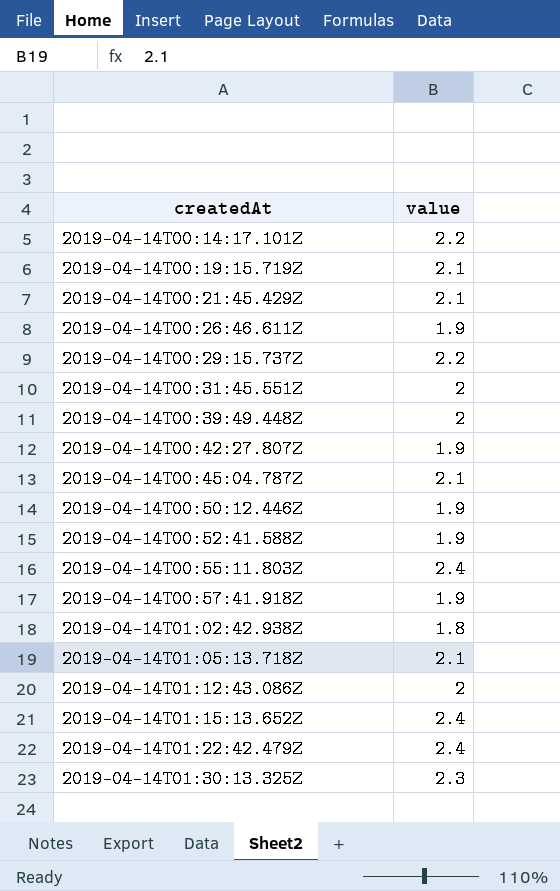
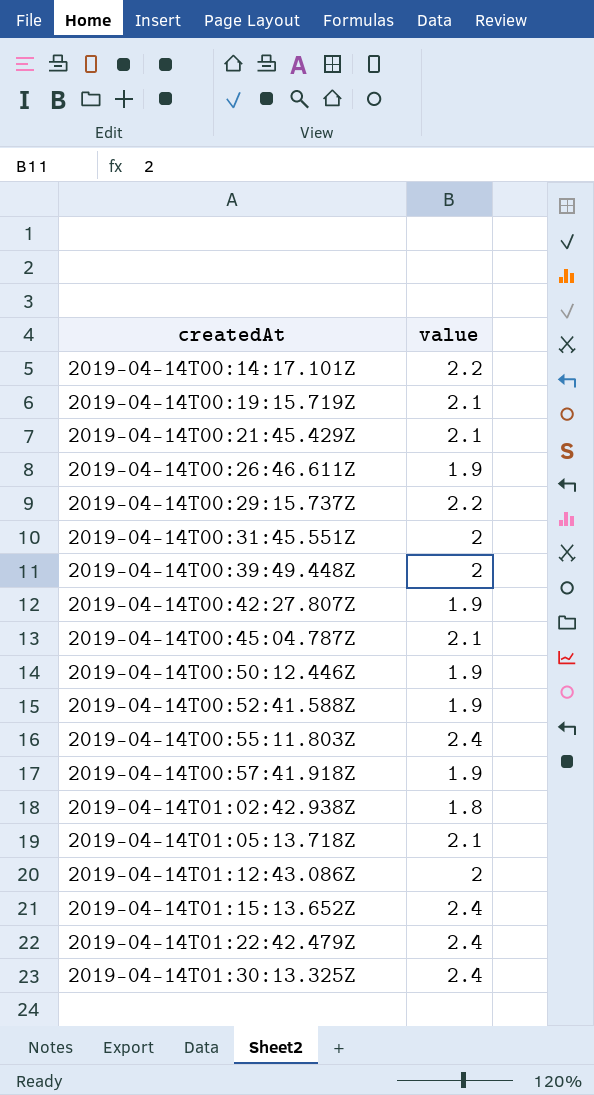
2019-04-14T01:30:13.325Z | value: 2.3 -> 2.4

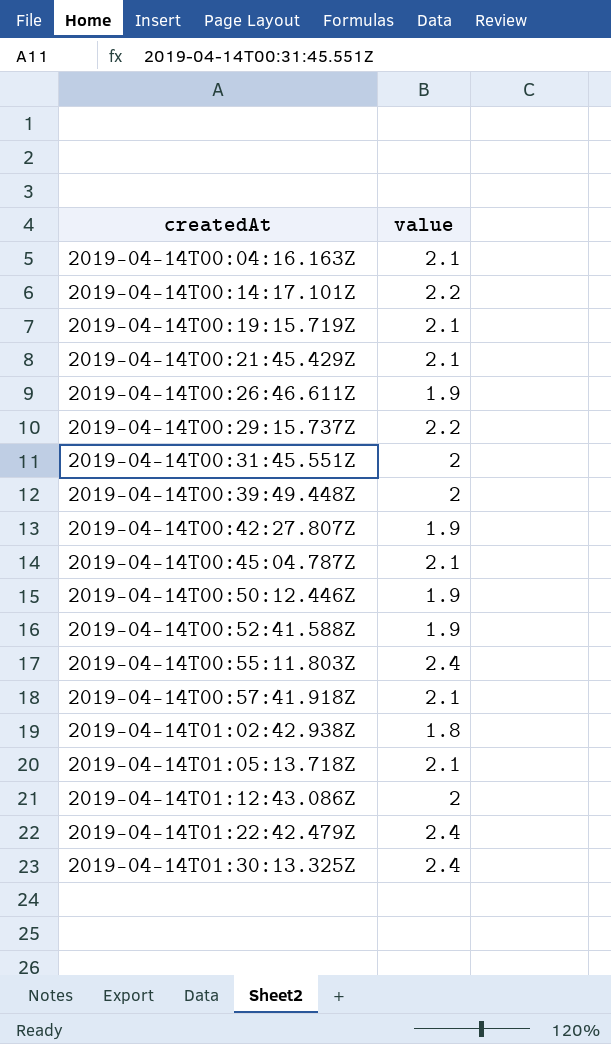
row 2019-04-14T01:15:13.652Z: 2.4 -> none
row 2019-04-14T00:04:16.163Z: none -> 2.1
2019-04-14T00:57:41.918Z | value: 1.9 -> 2.1

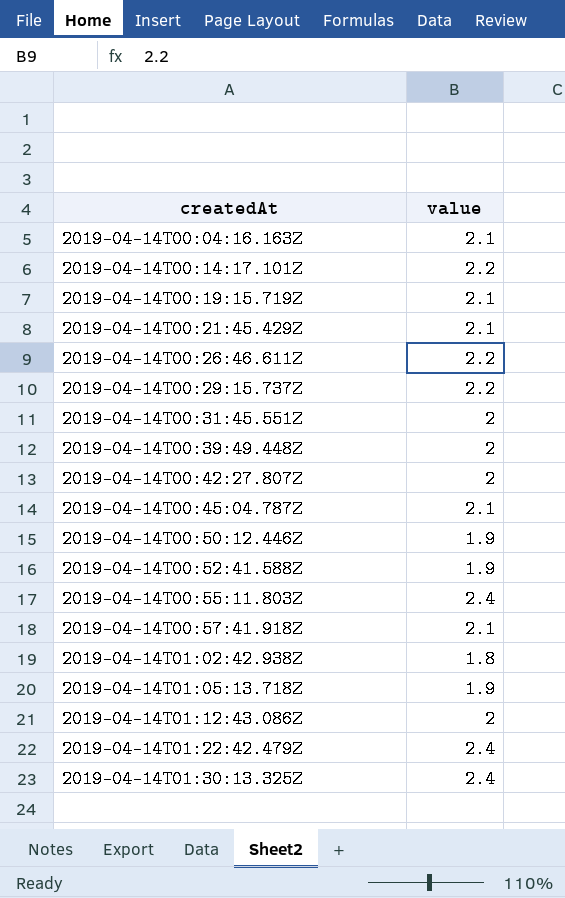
2019-04-14T00:26:46.611Z | value: 1.9 -> 2.2
2019-04-14T00:42:27.807Z | value: 1.9 -> 2
2019-04-14T01:05:13.718Z | value: 2.1 -> 1.9

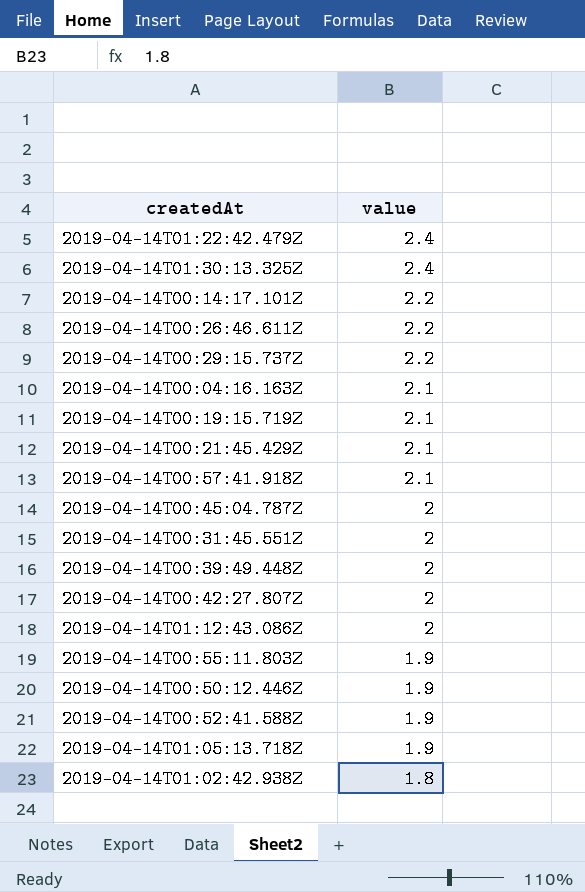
row order: createdAt ascending -> value descending
2019-04-14T00:45:04.787Z | value: 2.1 -> 2
2019-04-14T00:55:11.803Z | value: 2.4 -> 1.9

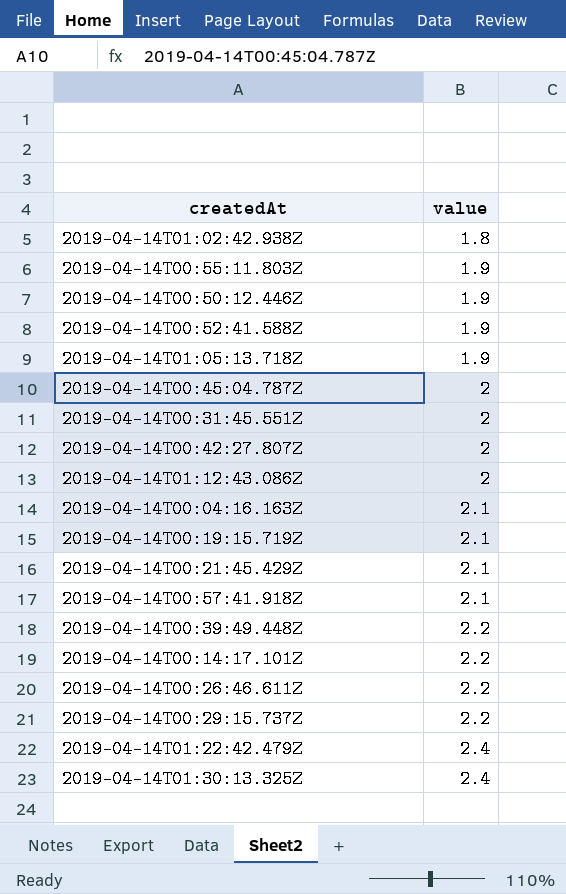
row order: value descending -> value ascending
2019-04-14T00:39:49.448Z | value: 2 -> 2.2

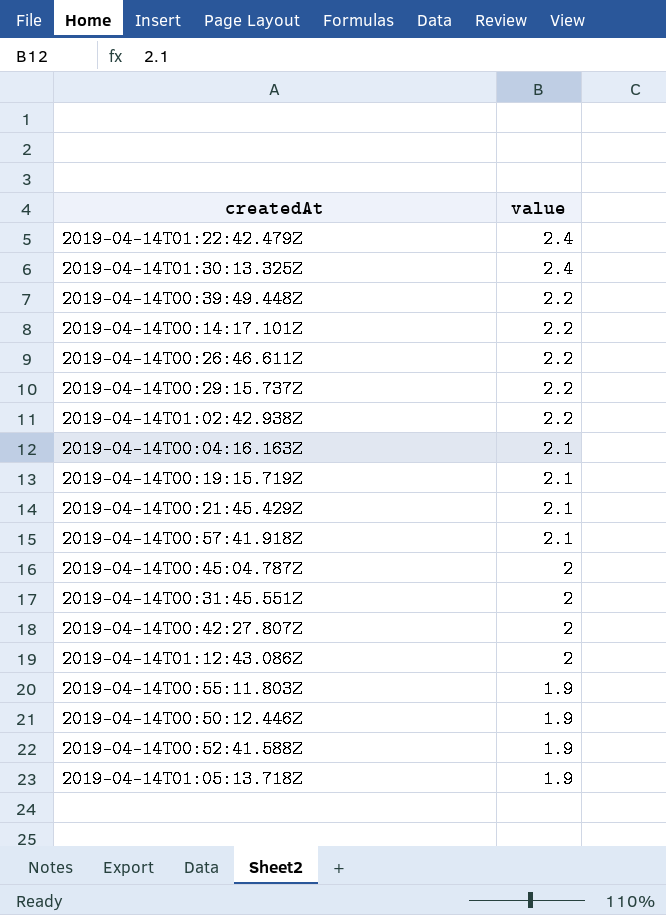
row order: value ascending -> value descending
2019-04-14T01:02:42.938Z | value: 1.8 -> 2.2

